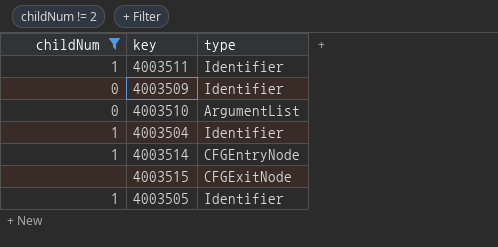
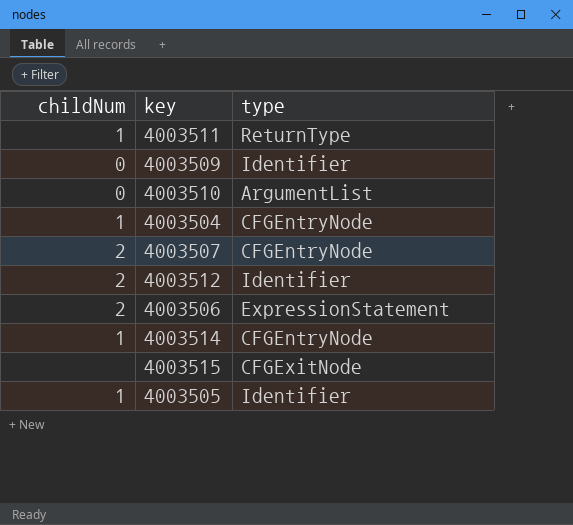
filter: childNum != 2 -> none
4003511 | type: Identifier -> ReturnType
4003504 | type: Identifier -> CFGEntryNode

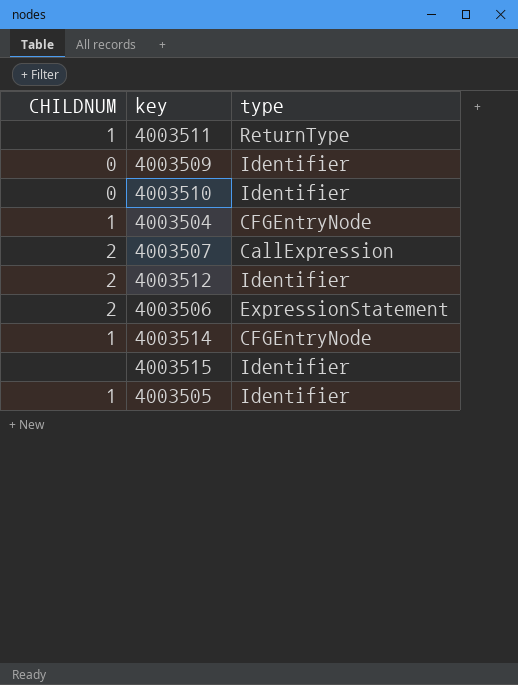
column name: childNum -> CHILDNUM
4003510 | type: ArgumentList -> Identifier
4003507 | type: CFGEntryNode -> CallExpression
4003515 | type: CFGExitNode -> Identifier

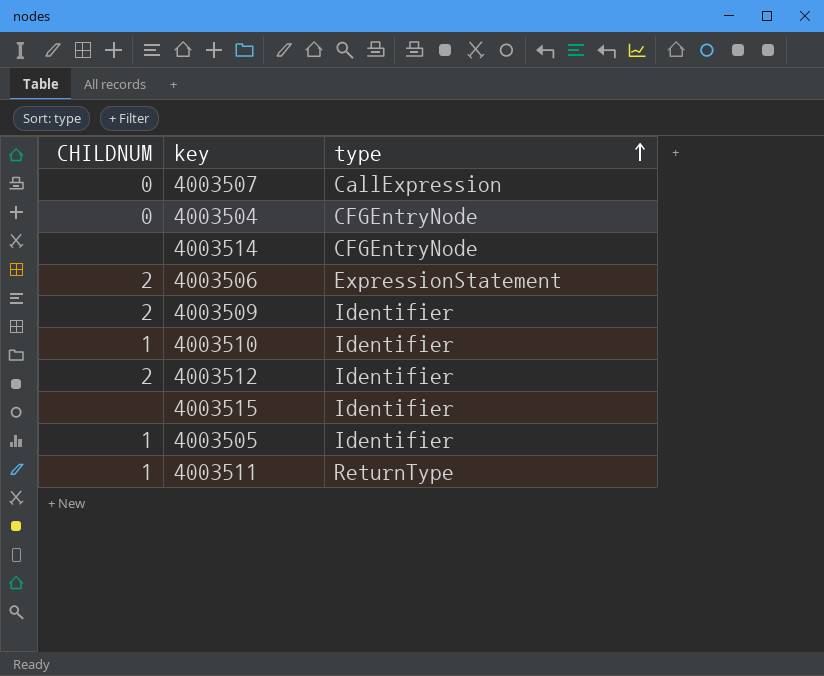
row order: none -> type ascending
4003507 | CHILDNUM: 2 -> 0
4003504 | CHILDNUM: 1 -> 0
4003514 | CHILDNUM: 1 -> none
4003509 | CHILDNUM: 0 -> 2
4003510 | CHILDNUM: 0 -> 1

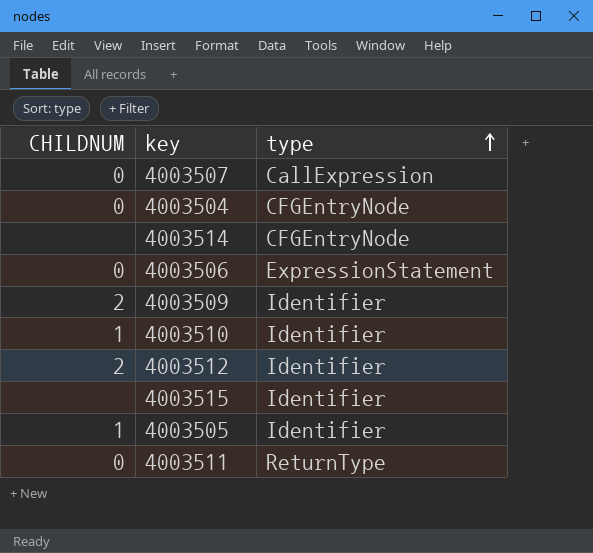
4003506 | CHILDNUM: 2 -> 0
4003511 | CHILDNUM: 1 -> 0

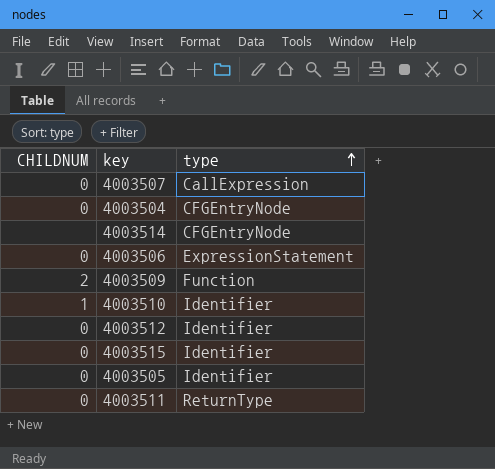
4003509 | type: Identifier -> Function
4003512 | CHILDNUM: 2 -> 0
4003515 | CHILDNUM: none -> 0
4003505 | CHILDNUM: 1 -> 0

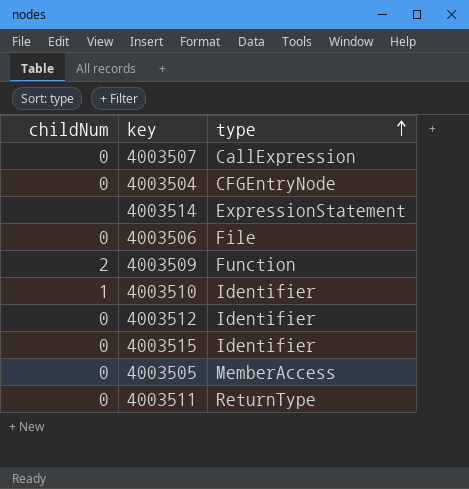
column name: CHILDNUM -> childNum
4003514 | type: CFGEntryNode -> ExpressionStatement
4003506 | type: ExpressionStatement -> File
4003505 | type: Identifier -> MemberAccess

